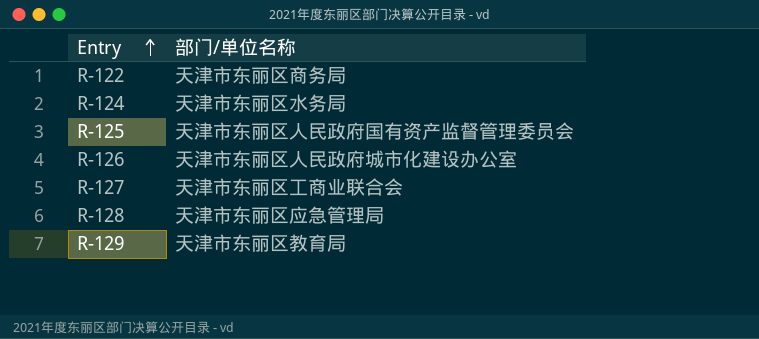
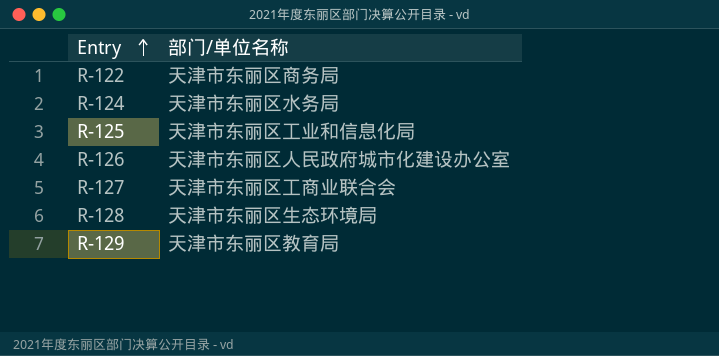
R-125 | 部门/单位名称: 天津市东丽区人民政府国有资产监督管理委员会 -> 天津市东丽区工业和信息化局
R-128 | 部门/单位名称: 天津市东丽区应急管理局 -> 天津市东丽区生态环境局

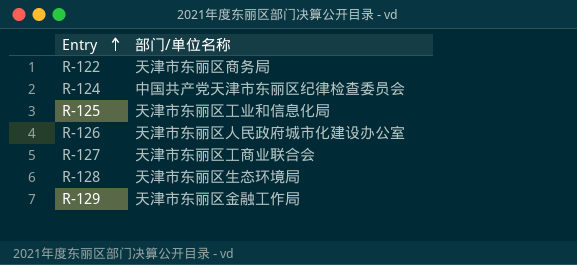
R-124 | 部门/单位名称: 天津市东丽区水务局 -> 中国共产党天津市东丽区纪律检查委员会
R-129 | 部门/单位名称: 天津市东丽区教育局 -> 天津市东丽区金融工作局

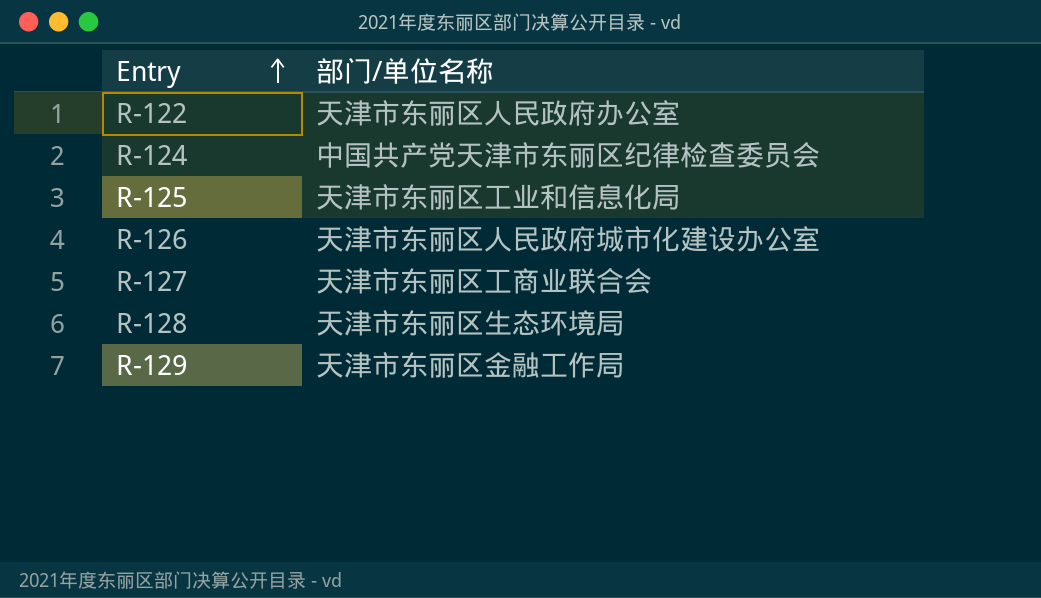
R-122 | 部门/单位名称: 天津市东丽区商务局 -> 天津市东丽区人民政府办公室

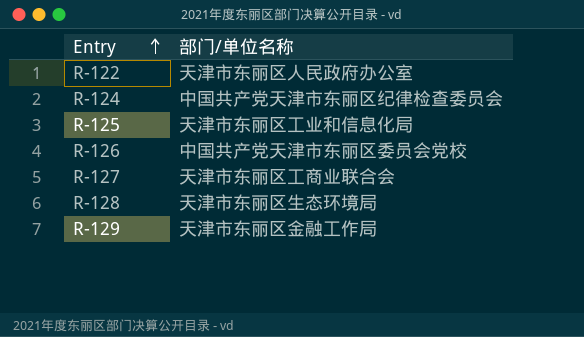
R-126 | 部门/单位名称: 天津市东丽区人民政府城市化建设办公室 -> 中国共产党天津市东丽区委员会党校

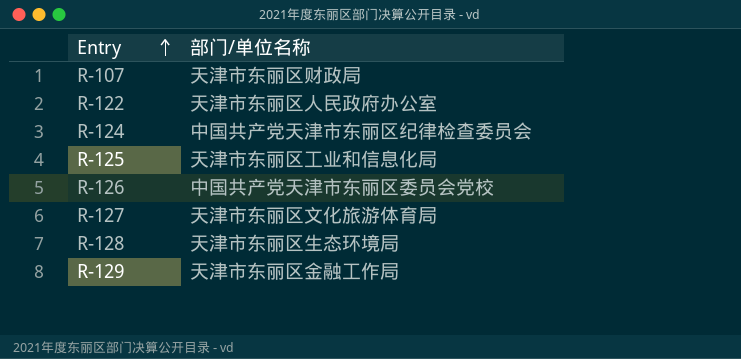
row R-107: none -> 天津市东丽区财政局
R-127 | 部门/单位名称: 天津市东丽区工商业联合会 -> 天津市东丽区文化旅游体育局

